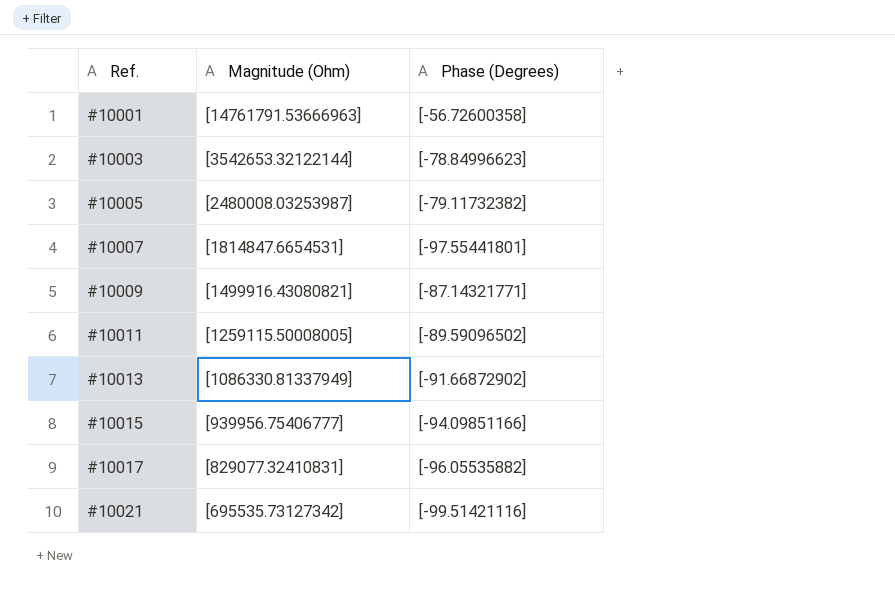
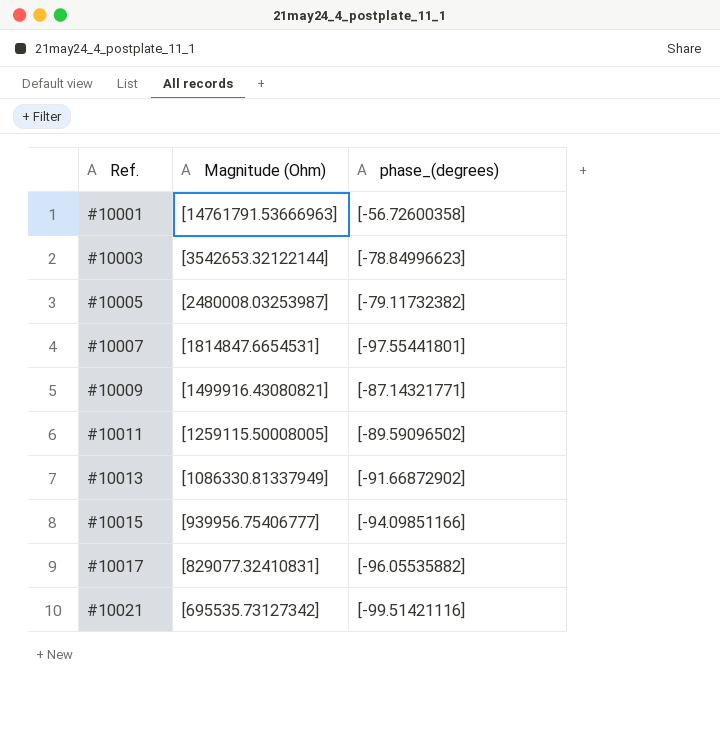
column name: Phase (Degrees) -> phase_(degrees)

